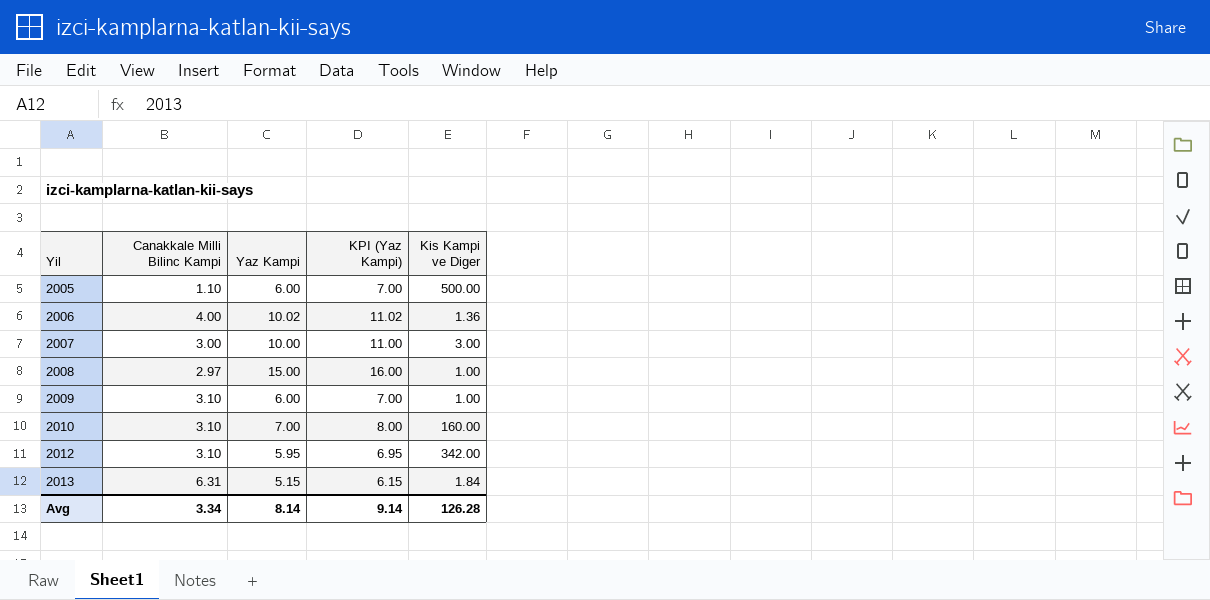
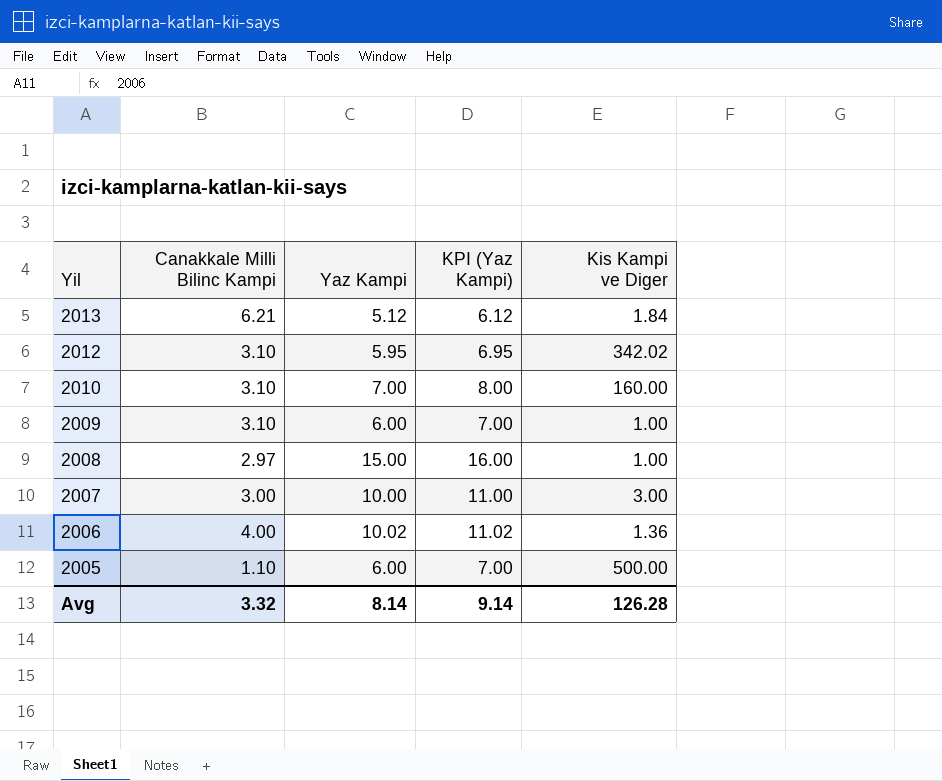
row order: Yil ascending -> Yil descending
2013 | Canakkale Milli Bilinc Kampi: 6.31 -> 6.21
2013 | Yaz Kampi: 5.15 -> 5.12
2013 | KPI (Yaz Kampi): 6.15 -> 6.12
2012 | Kis Kampi ve Diger: 342.00 -> 342.02
Avg | Canakkale Milli Bilinc Kampi: 3.34 -> 3.32

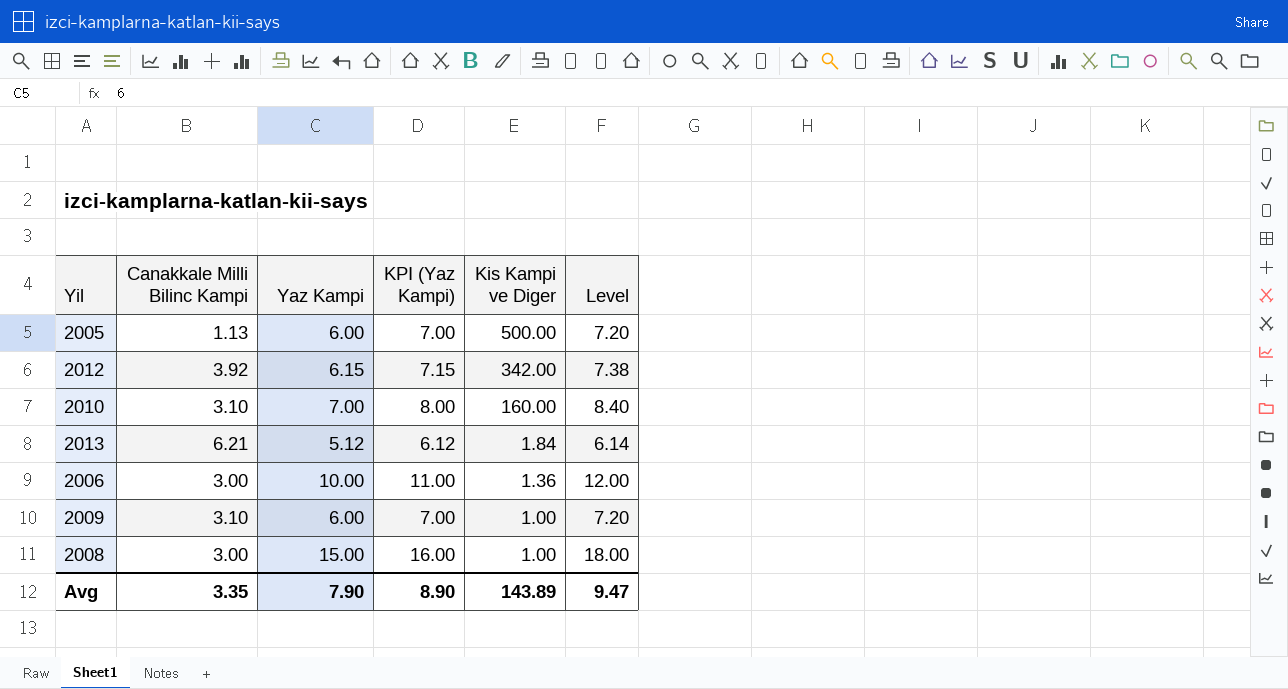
row order: Yil descending -> Kis Kampi ve Diger descending
column Level | formula: none -> [Yaz Kampi] * 1.2
row 2007: 3.00 | 10.00 | 11.00 | 3.00 -> none
2005 | Canakkale Milli Bilinc Kampi: 1.10 -> 1.13
2012 | Canakkale Milli Bilinc Kampi: 3.10 -> 3.92
2012 | Yaz Kampi: 5.95 -> 6.15
2012 | KPI (Yaz Kampi): 6.95 -> 7.15
2012 | Kis Kampi ve Diger: 342.02 -> 342.00
2006 | Canakkale Milli Bilinc Kampi: 4.00 -> 3.00
2006 | Yaz Kampi: 10.02 -> 10.00
2006 | KPI (Yaz Kampi): 11.02 -> 11.00
2008 | Canakkale Milli Bilinc Kampi: 2.97 -> 3.00
Avg | Canakkale Milli Bilinc Kampi: 3.32 -> 3.35
Avg | Yaz Kampi: 8.14 -> 7.90
Avg | KPI (Yaz Kampi): 9.14 -> 8.90
Avg | Kis Kampi ve Diger: 126.28 -> 143.89

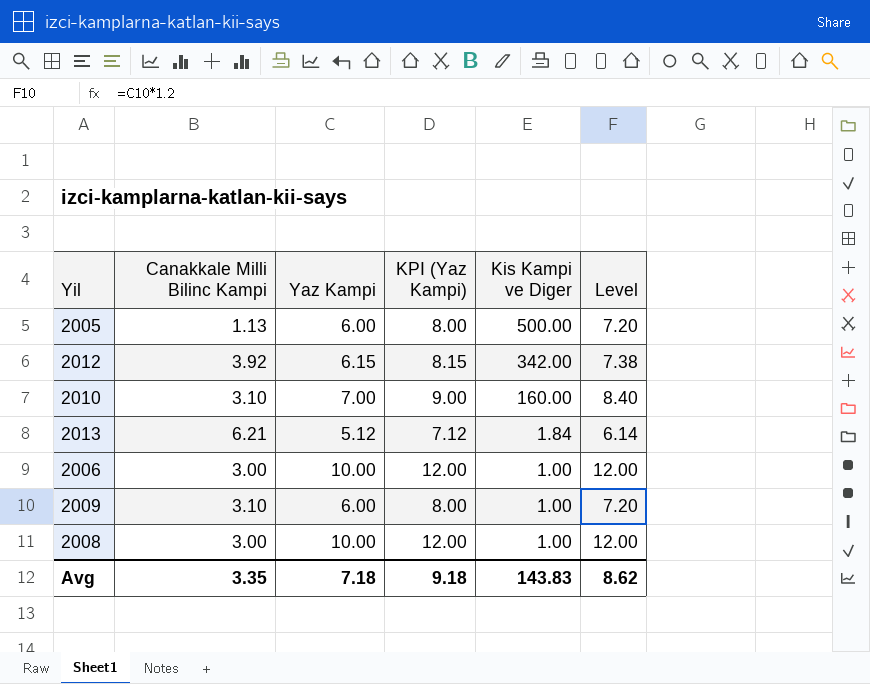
column KPI (Yaz Kampi) | formula: [Yaz Kampi] + 1 -> [Yaz Kampi] + 2
2006 | Kis Kampi ve Diger: 1.36 -> 1.00
2008 | Yaz Kampi: 15.00 -> 10.00
2008 | Level: 18.00 -> 12.00
Avg | Yaz Kampi: 7.90 -> 7.18
Avg | KPI (Yaz Kampi): 8.90 -> 9.18
Avg | Kis Kampi ve Diger: 143.89 -> 143.83
Avg | Level: 9.47 -> 8.62

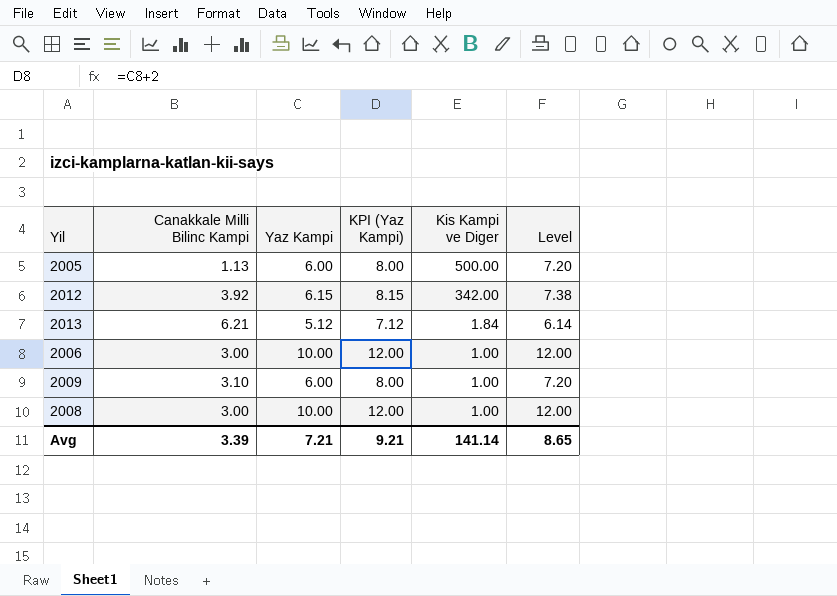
row 2010: 3.10 | 7.00 | 9.00 | 160.00 | 8.40 -> none
Avg | Canakkale Milli Bilinc Kampi: 3.35 -> 3.39
Avg | Yaz Kampi: 7.18 -> 7.21
Avg | KPI (Yaz Kampi): 9.18 -> 9.21
Avg | Kis Kampi ve Diger: 143.83 -> 141.14
Avg | Level: 8.62 -> 8.65

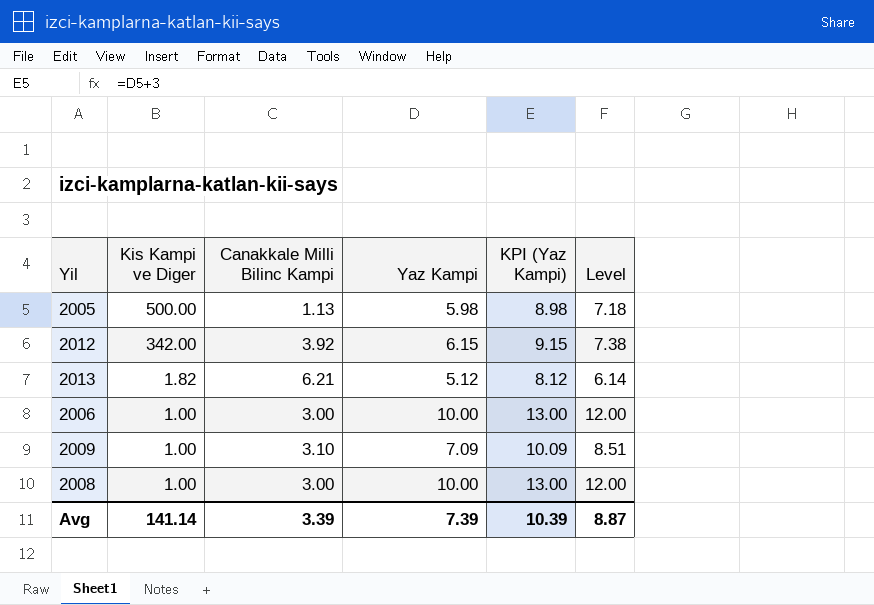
column Kis Kampi ve Diger | position: 5 -> 2
column KPI (Yaz Kampi) | formula: [Yaz Kampi] + 2 -> [Yaz Kampi] + 3
2005 | Yaz Kampi: 6.00 -> 5.98
2005 | Level: 7.20 -> 7.18
2013 | Kis Kampi ve Diger: 1.84 -> 1.82
2009 | Yaz Kampi: 6.00 -> 7.09
2009 | Level: 7.20 -> 8.51
Avg | Yaz Kampi: 7.21 -> 7.39
Avg | KPI (Yaz Kampi): 9.21 -> 10.39
Avg | Level: 8.65 -> 8.87

